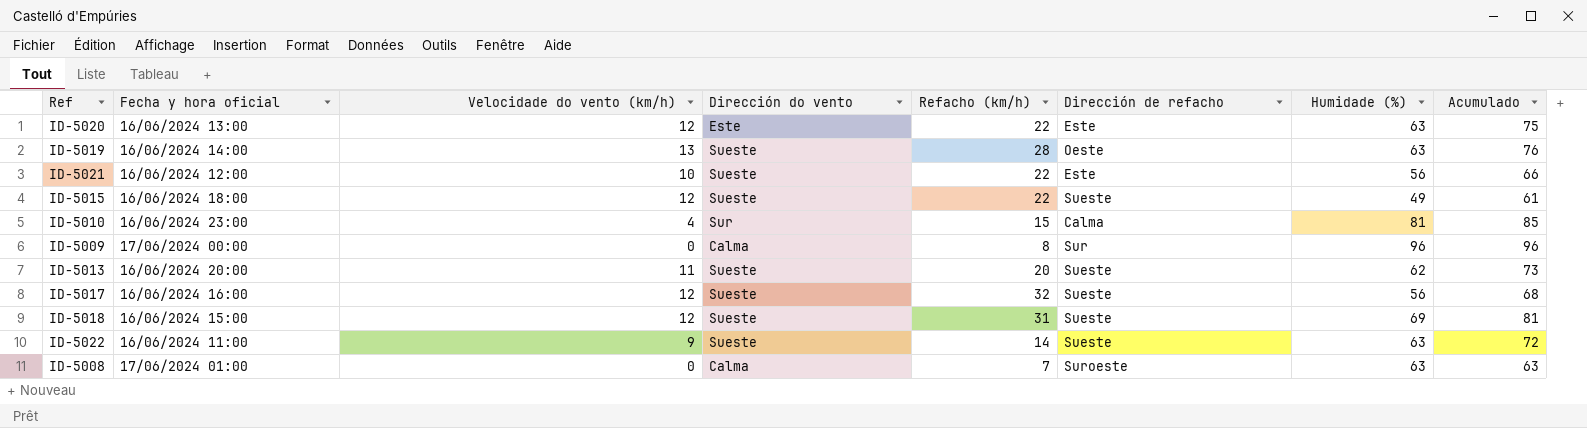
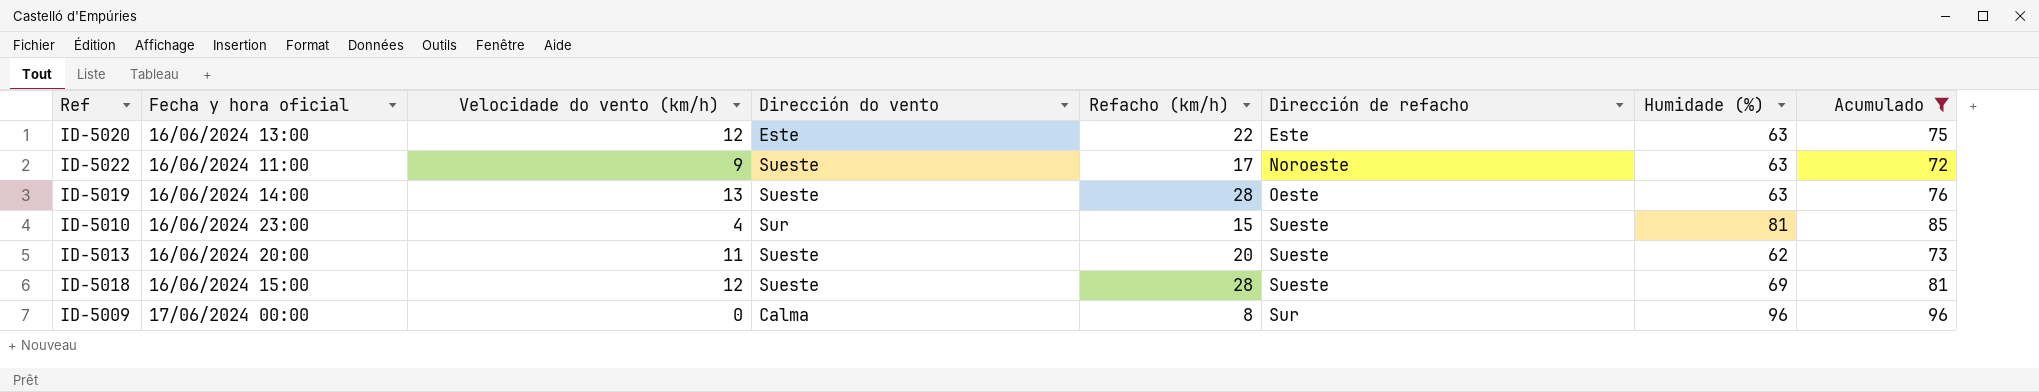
filter: none -> Acumulado >= 72
row order: none -> Dirección de refacho ascending
ID-5022 | Refacho (km/h): 14 -> 17
ID-5022 | Dirección de refacho: Sueste -> Noroeste
ID-5010 | Dirección de refacho: Calma -> Sueste
ID-5018 | Refacho (km/h): 31 -> 28

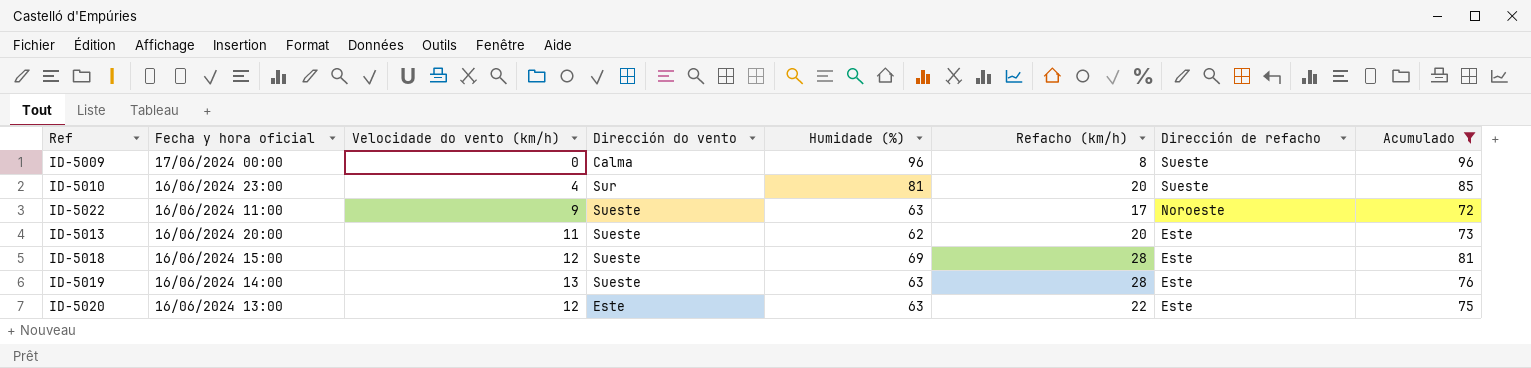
row order: Dirección de refacho ascending -> Dirección de refacho descending
column Humidade (%) | position: 7 -> 5
ID-5009 | Dirección de refacho: Sur -> Sueste
ID-5010 | Refacho (km/h): 15 -> 20
ID-5013 | Dirección de refacho: Sueste -> Este
ID-5018 | Dirección de refacho: Sueste -> Este
ID-5019 | Dirección de refacho: Oeste -> Este

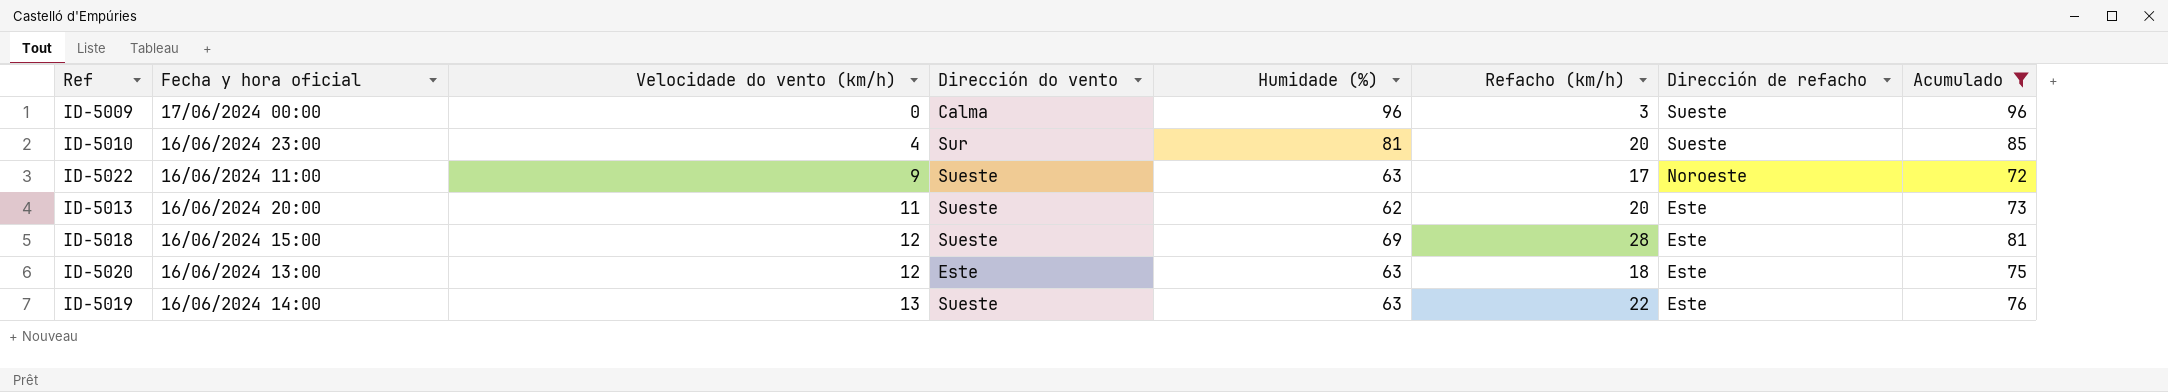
row order: Dirección de refacho descending -> Velocidade do vento (km/h) ascending
ID-5009 | Refacho (km/h): 8 -> 3
ID-5020 | Refacho (km/h): 22 -> 18
ID-5019 | Refacho (km/h): 28 -> 22

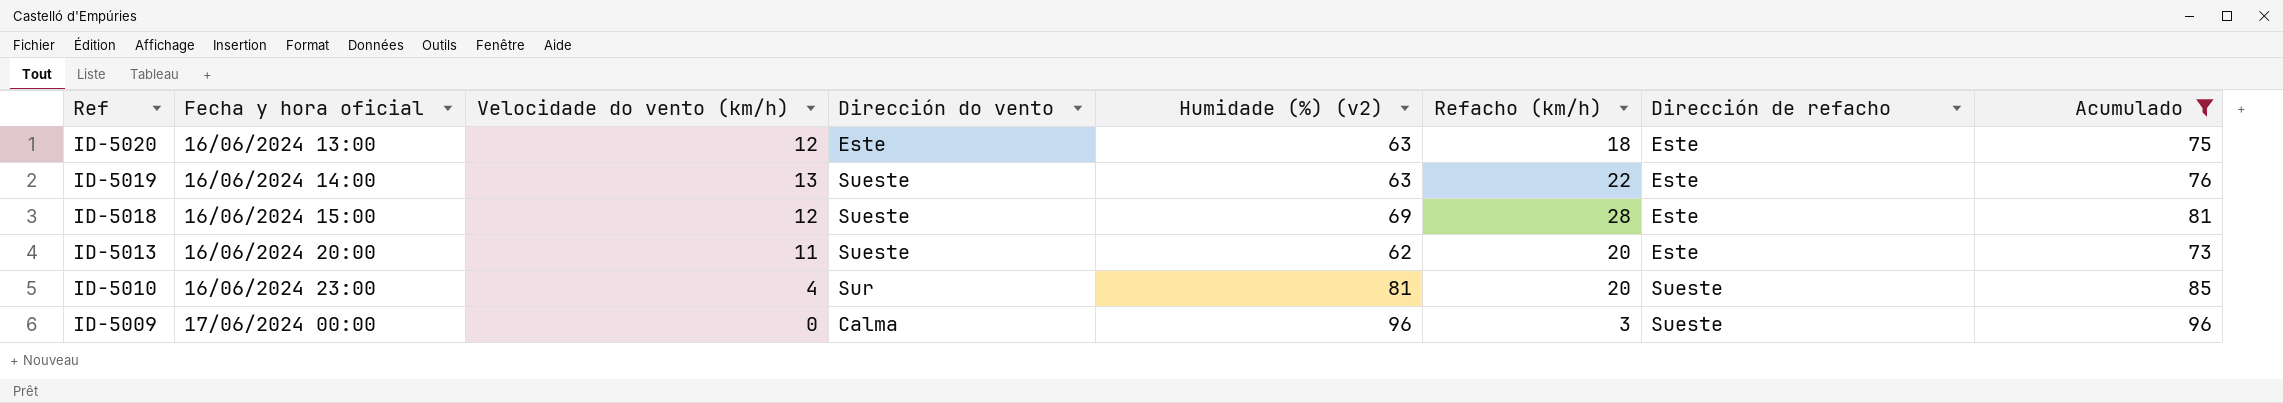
row order: Velocidade do vento (km/h) ascending -> Ref descending
column name: Humidade (%) -> Humidade (%) (v2)
row ID-5022: 16/06/2024 11:00 | 9 | Sueste | 63 | 17 | Noroeste | 72 -> none

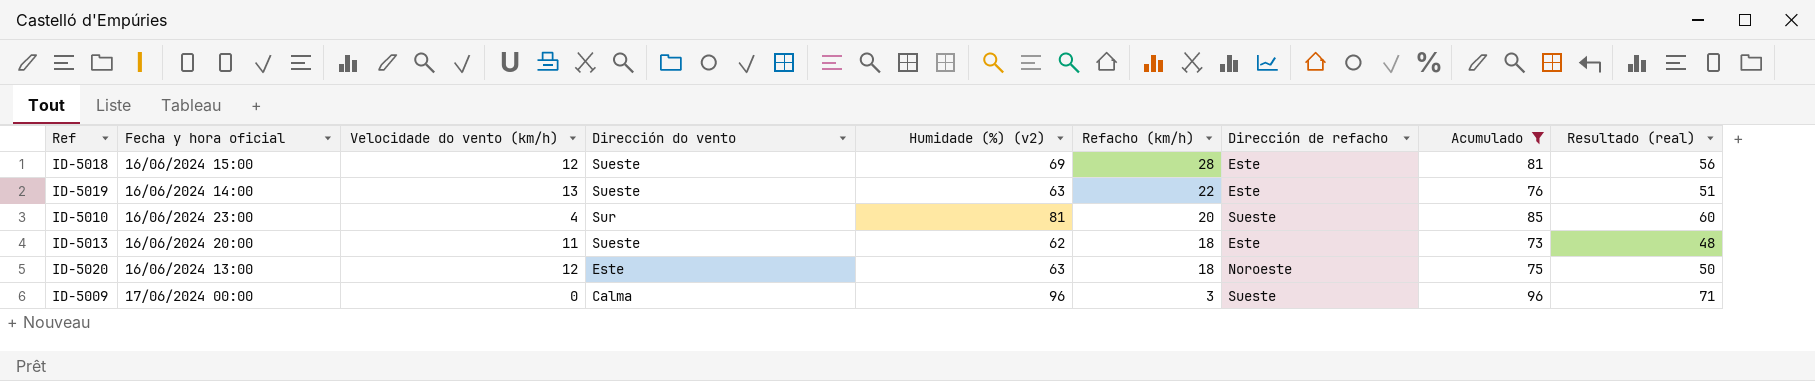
row order: Ref descending -> Refacho (km/h) descending
column Resultado (real) | formula: none -> [Acumulado] - 25
ID-5013 | Refacho (km/h): 20 -> 18
ID-5020 | Dirección de refacho: Este -> Noroeste

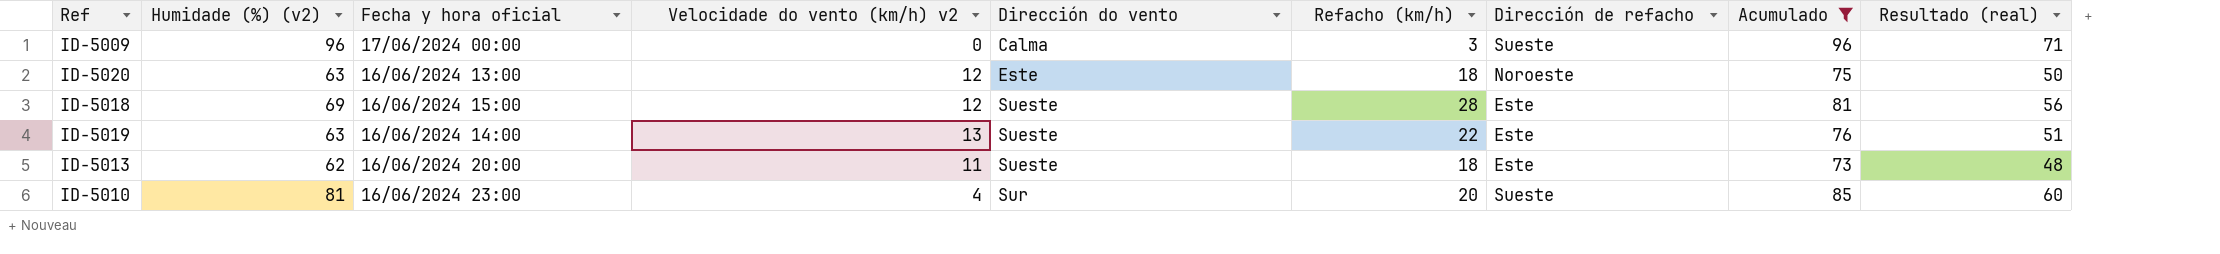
row order: Refacho (km/h) descending -> Dirección do vento ascending
column Humidade (%) (v2) | position: 5 -> 2
column name: Velocidade do vento (km/h) -> Velocidade do vento (km/h) v2

